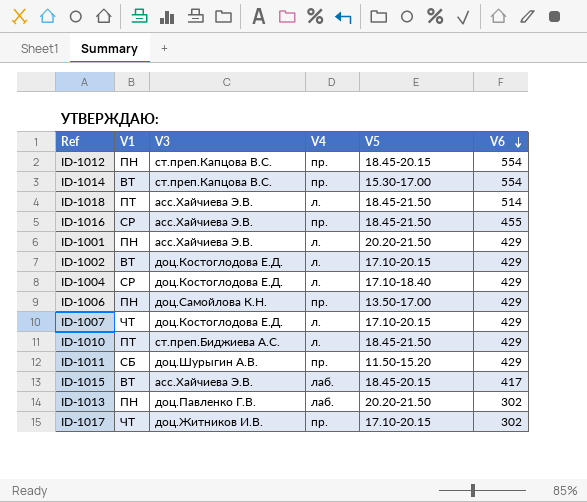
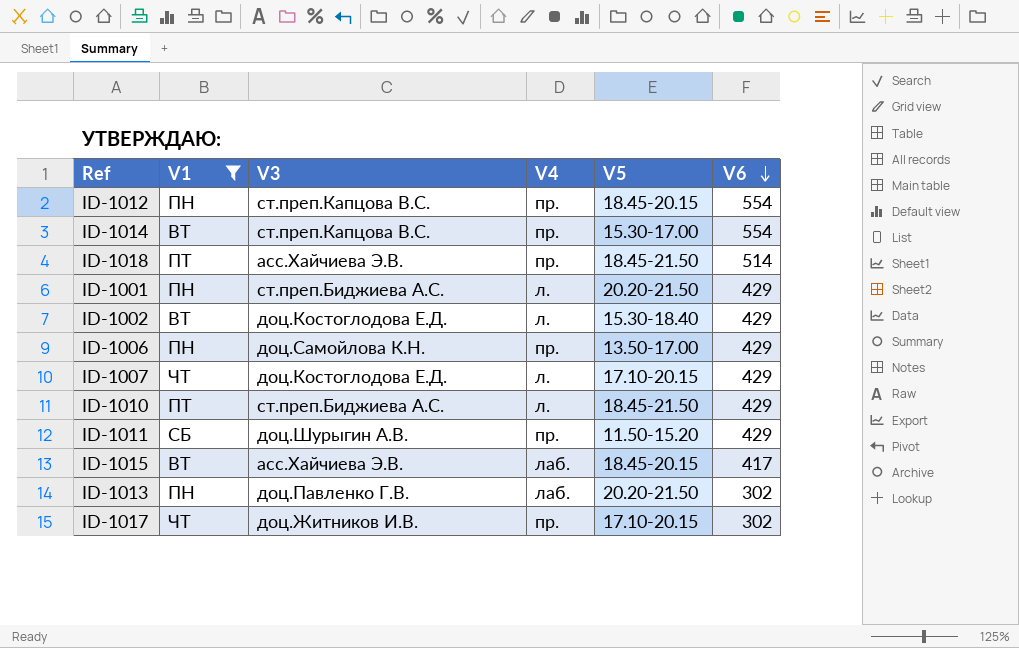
filter: none -> V1 != СР
ID-1018 | V4: л. -> пр.
ID-1001 | V3: асс.Хайчиева Э.В. -> ст.преп.Биджиева А.С.
ID-1002 | V5: 17.10-20.15 -> 15.30-18.40

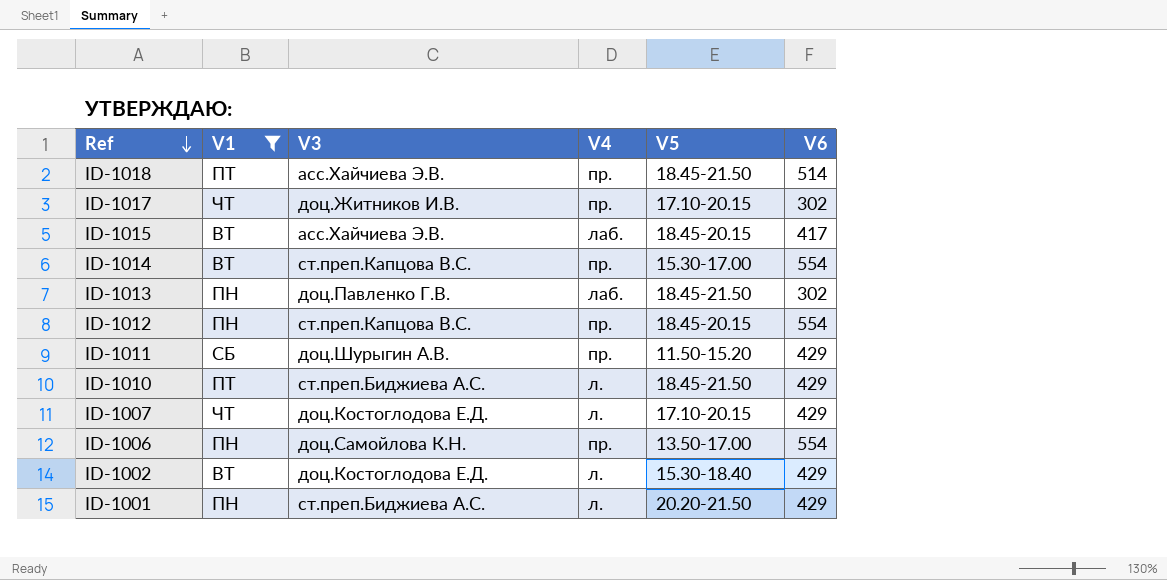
row order: V6 descending -> Ref descending
ID-1013 | V5: 20.20-21.50 -> 18.45-21.50
ID-1006 | V6: 429 -> 554

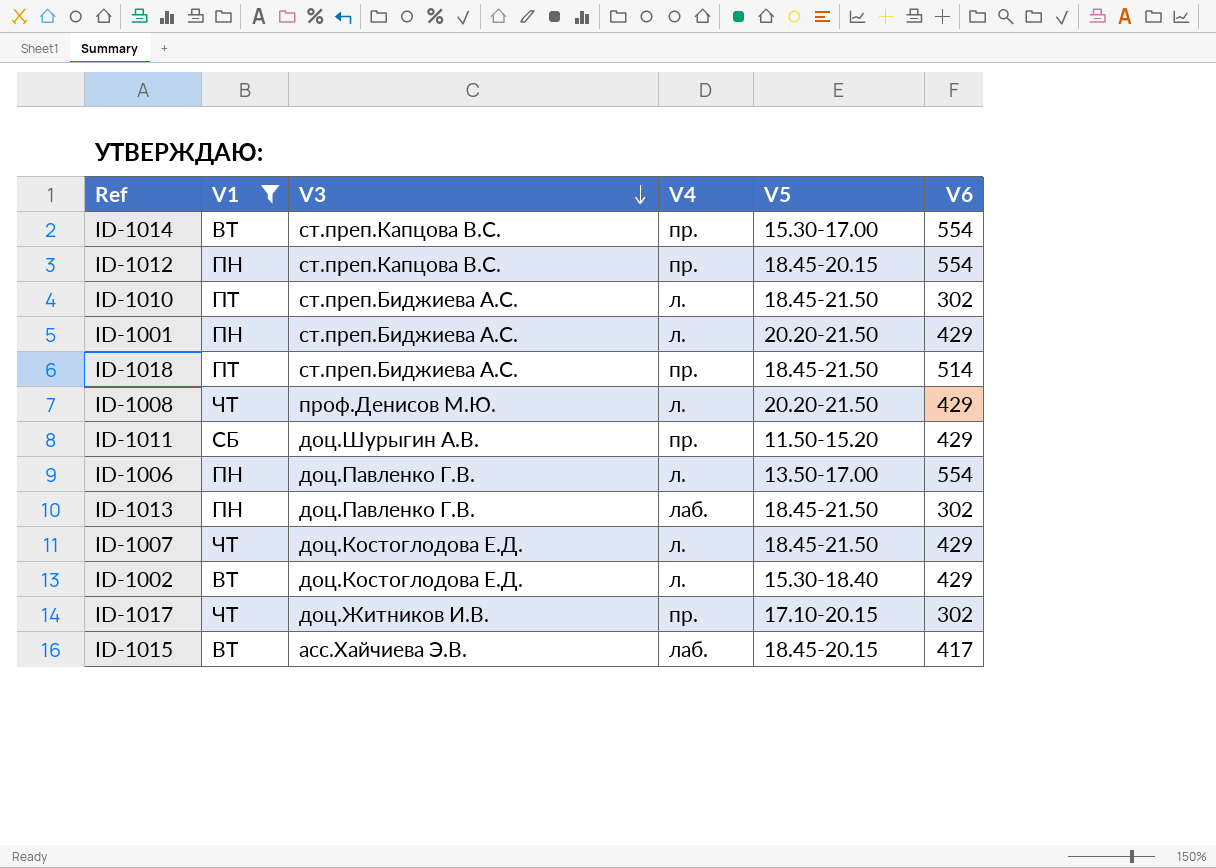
row order: Ref descending -> V3 descending
ID-1010 | V6: 429 -> 302
ID-1018 | V3: асс.Хайчиева Э.В. -> ст.преп.Биджиева А.С.
row ID-1008: none -> ЧТ | проф.Денисов М.Ю. | л. | 20.20-21.50 | 429
ID-1006 | V3: доц.Самойлова К.Н. -> доц.Павленко Г.В.
ID-1006 | V4: пр. -> л.
ID-1007 | V5: 17.10-20.15 -> 18.45-21.50

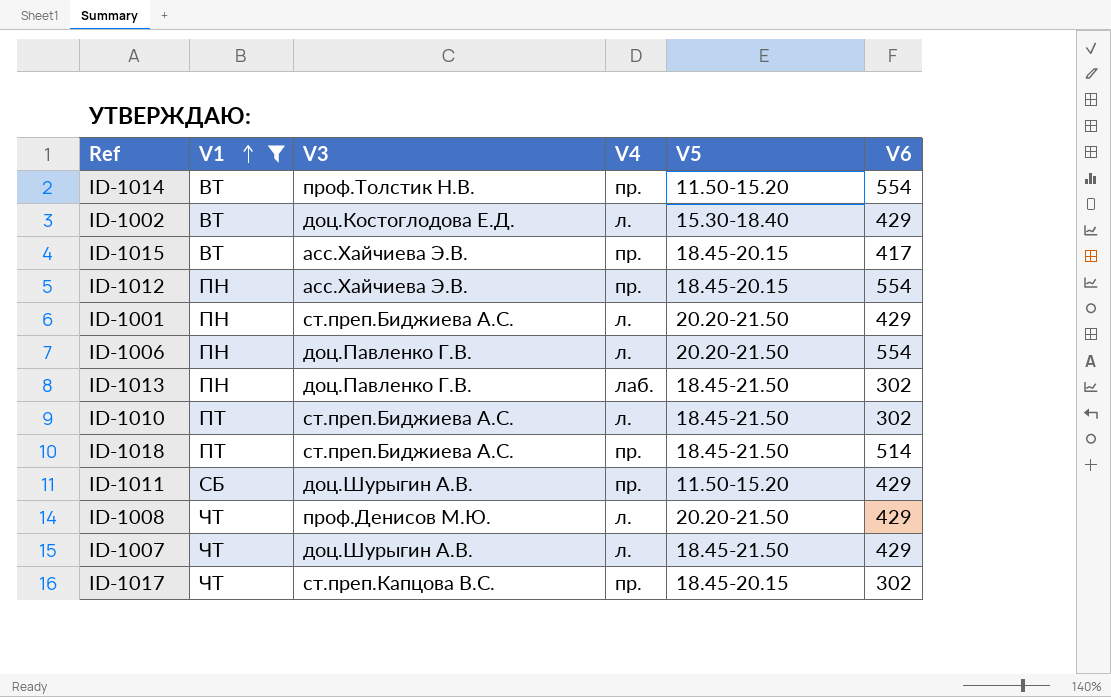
row order: V3 descending -> V1 ascending
ID-1014 | V3: ст.преп.Капцова В.С. -> проф.Толстик Н.В.
ID-1014 | V5: 15.30-17.00 -> 11.50-15.20
ID-1015 | V4: лаб. -> пр.
ID-1012 | V3: ст.преп.Капцова В.С. -> асс.Хайчиева Э.В.
ID-1006 | V5: 13.50-17.00 -> 20.20-21.50
ID-1007 | V3: доц.Костоглодова Е.Д. -> доц.Шурыгин А.В.
ID-1017 | V3: доц.Житников И.В. -> ст.преп.Капцова В.С.
ID-1017 | V5: 17.10-20.15 -> 18.45-20.15

